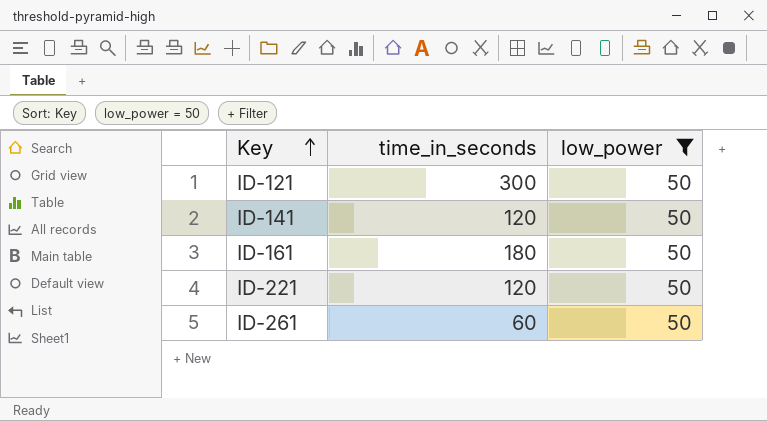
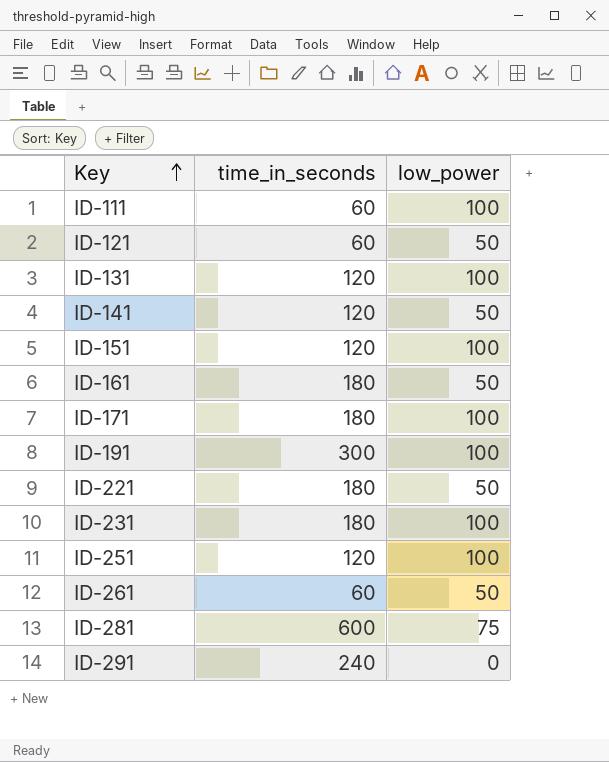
filter: low_power = 50 -> none
ID-121 | time_in_seconds: 300 -> 60
ID-221 | time_in_seconds: 120 -> 180

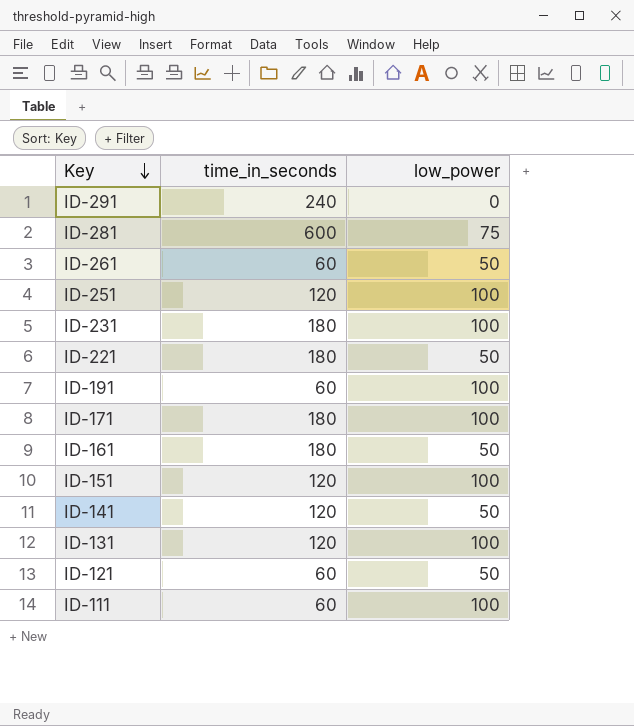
row order: Key ascending -> Key descending
ID-191 | time_in_seconds: 300 -> 60

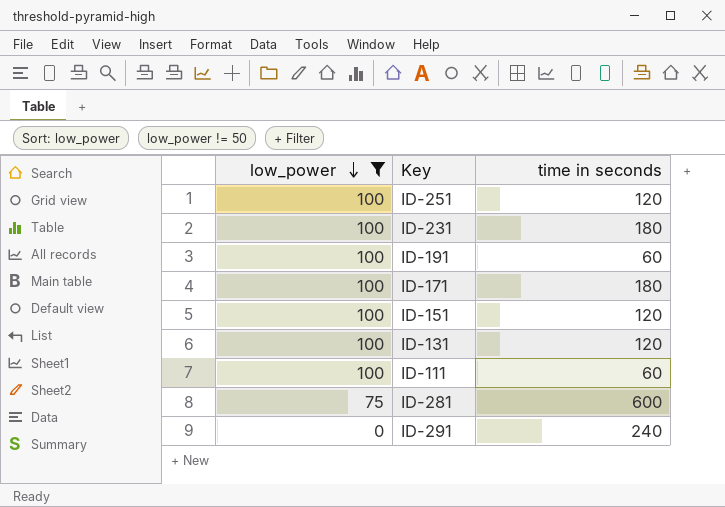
filter: none -> low_power != 50
row order: Key descending -> low_power descending
column low_power | position: 3 -> 1
column name: time_in_seconds -> time in seconds

